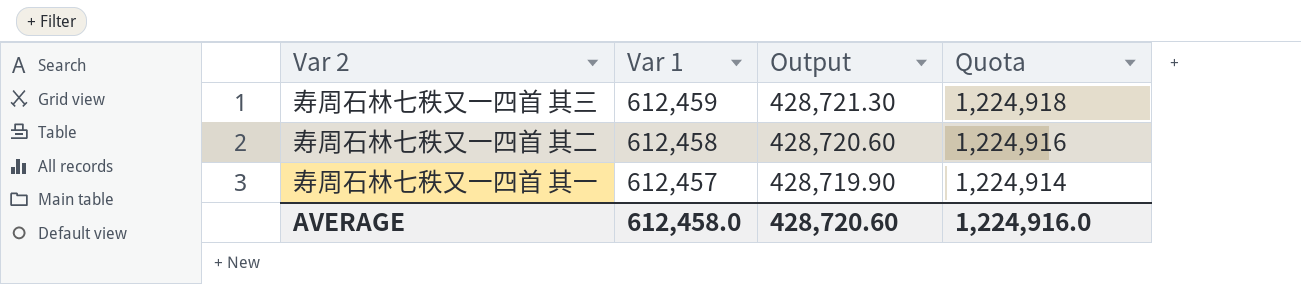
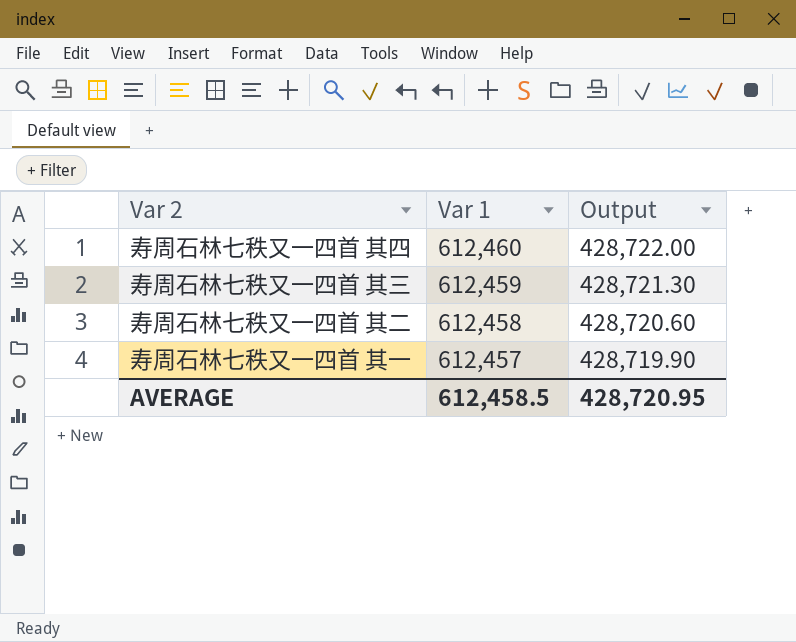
column Quota | formula: [Var 1] * 2 -> none
row 寿周石林七秩又一四首 其四: none -> 612,460 | 428,722.00
AVERAGE | Var 1: 612,458.0 -> 612,458.5
AVERAGE | Output: 428,720.60 -> 428,720.95

